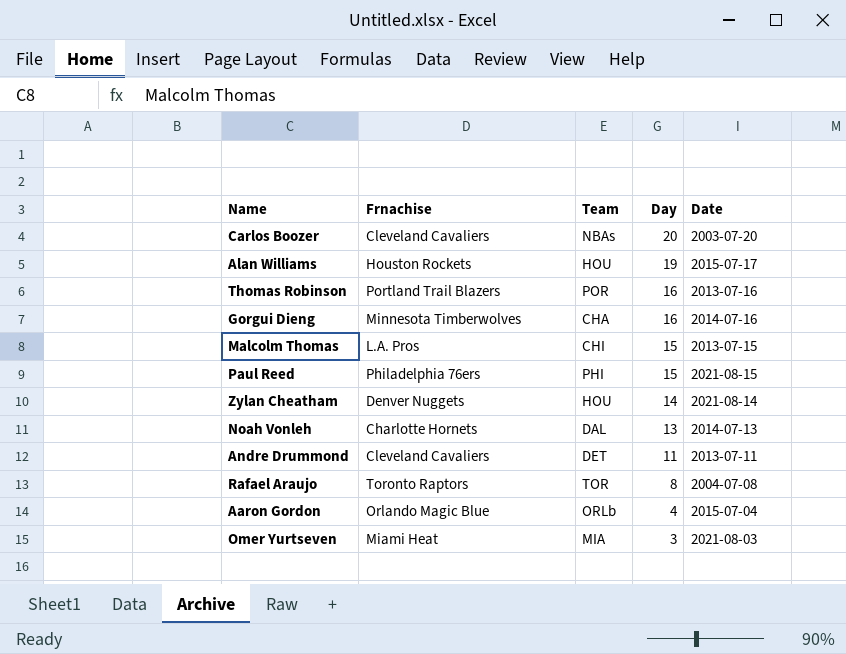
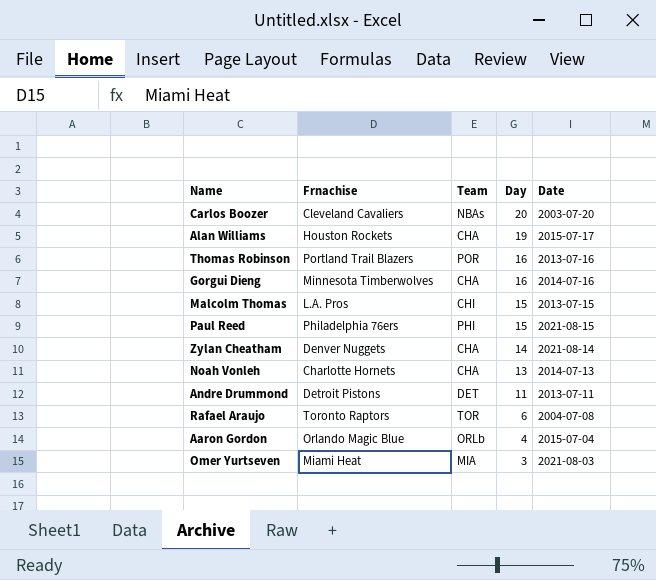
Alan Williams | Team: HOU -> CHA
Zylan Cheatham | Team: HOU -> CHA
Noah Vonleh | Team: DAL -> CHA
Andre Drummond | Frnachise: Cleveland Cavaliers -> Detroit Pistons
Rafael Araujo | Day: 8 -> 6

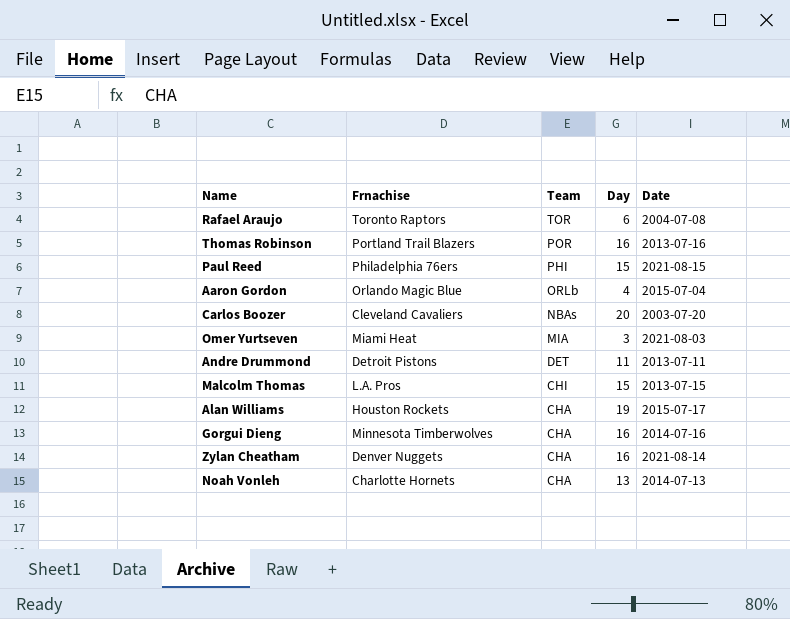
row order: Day descending -> Team descending
Zylan Cheatham | Day: 14 -> 16

